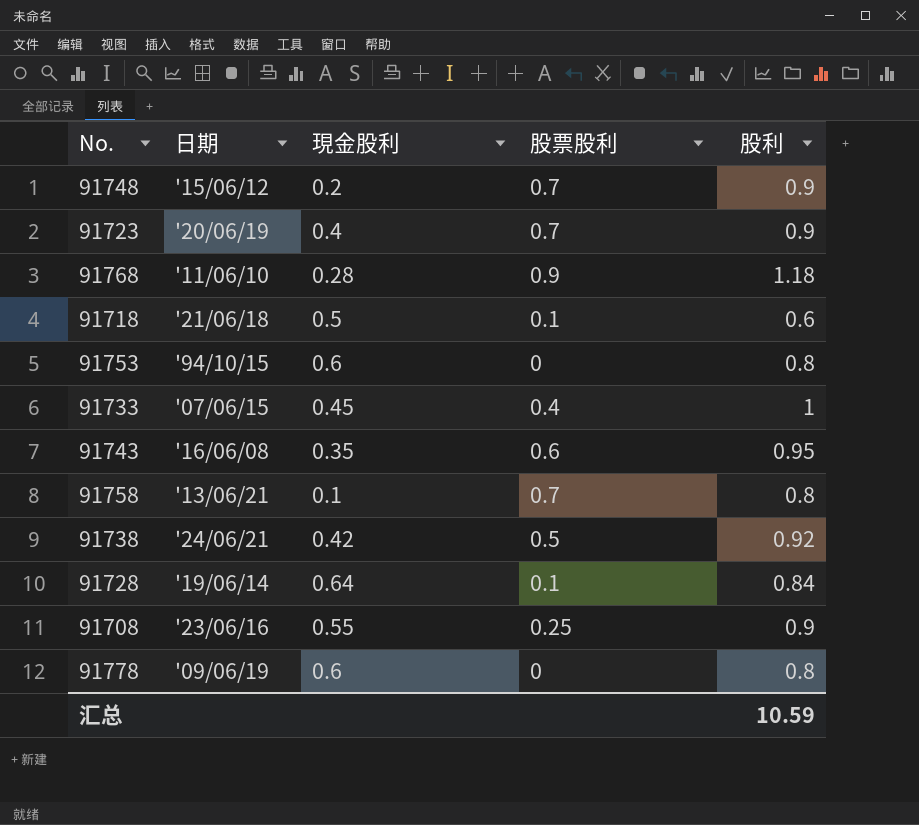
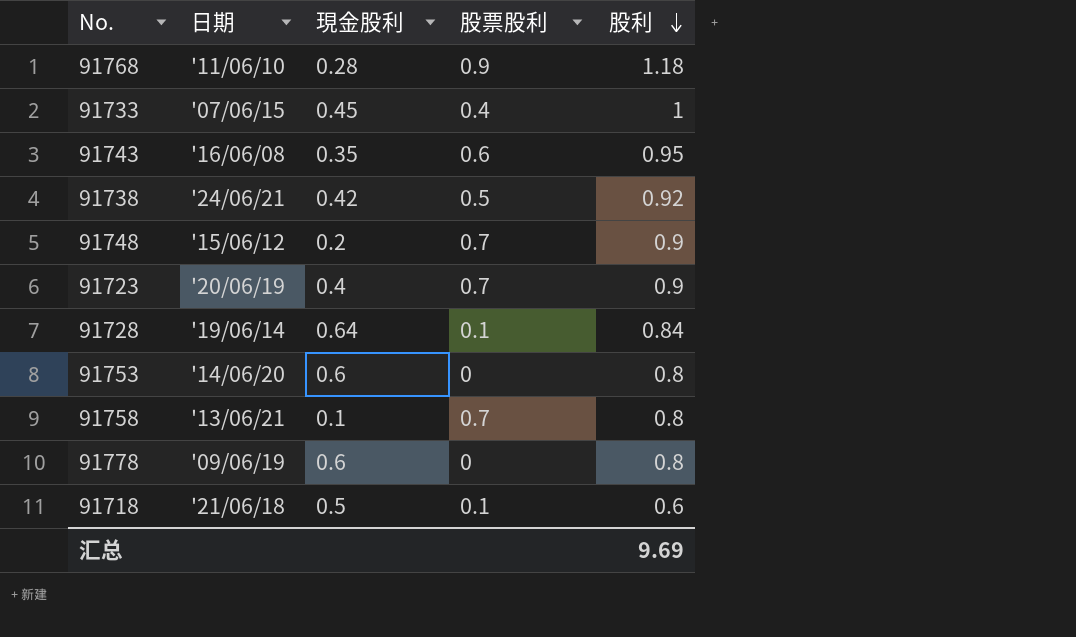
row order: none -> 股利 descending
row 91708: '23/06/16 | 0.55 | 0.25 | 0.9 -> none
91753 | 日期: '94/10/15 -> '14/06/20
汇总 | 股利: 10.59 -> 9.69

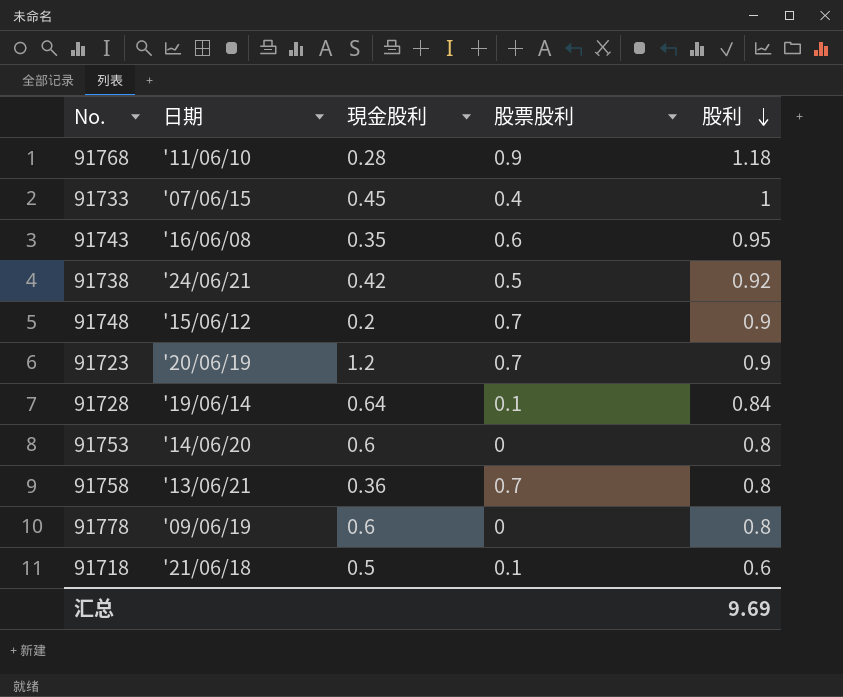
91723 | 現金股利: 0.4 -> 1.2
91758 | 現金股利: 0.1 -> 0.36

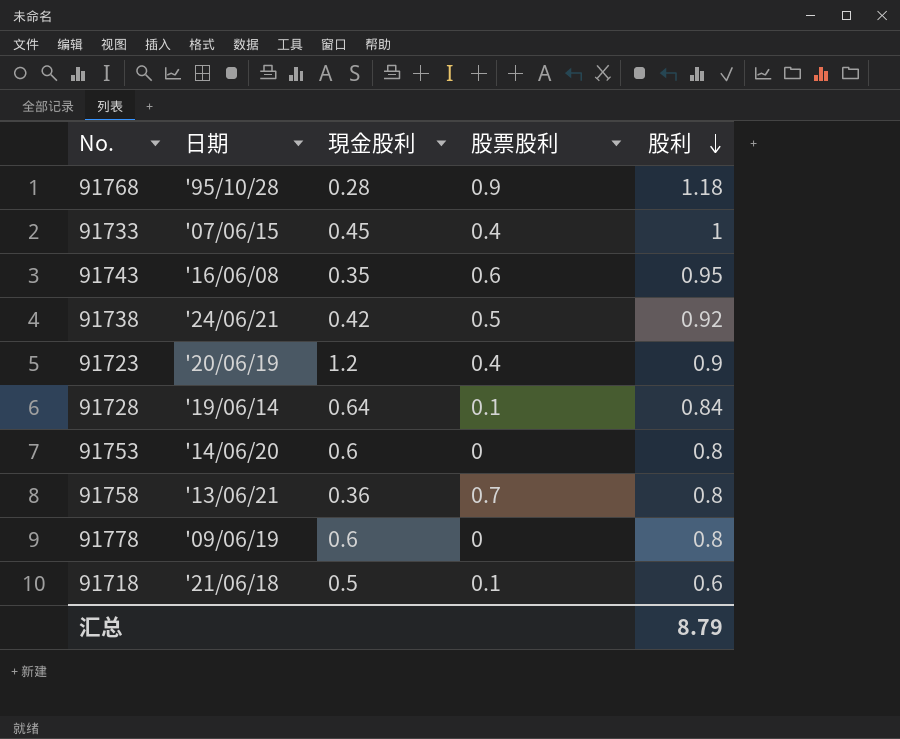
row 91748: '15/06/12 | 0.2 | 0.7 | 0.9 -> none
91768 | 日期: '11/06/10 -> '95/10/28
91723 | 股票股利: 0.7 -> 0.4
汇总 | 股利: 9.69 -> 8.79

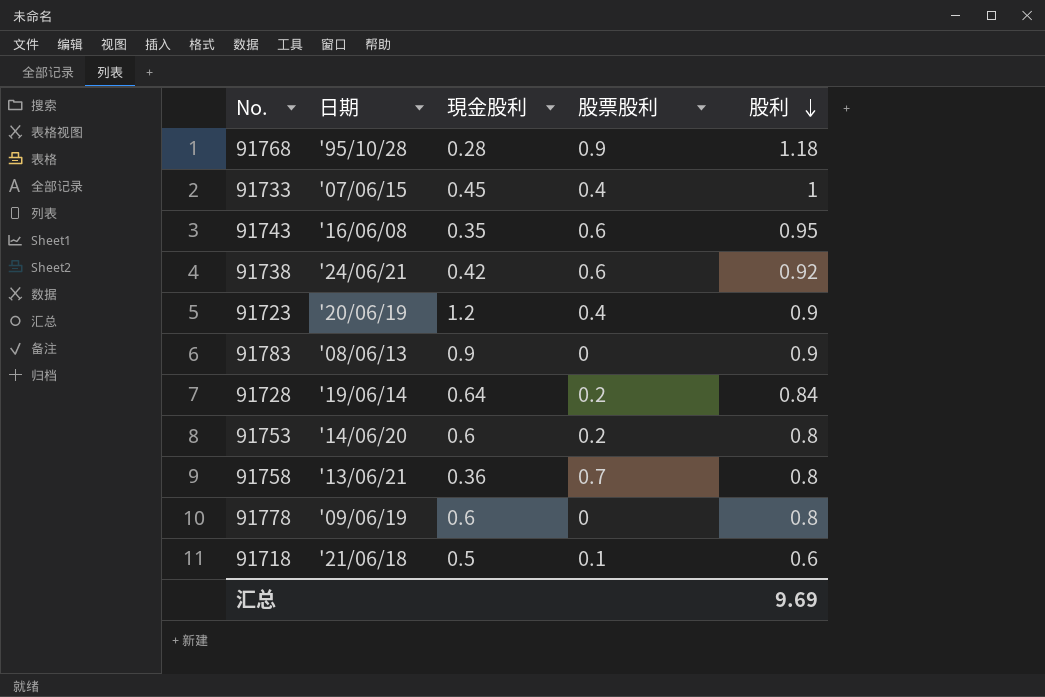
91738 | 股票股利: 0.5 -> 0.6
row 91783: none -> '08/06/13 | 0.9 | 0 | 0.9
91728 | 股票股利: 0.1 -> 0.2
91753 | 股票股利: 0 -> 0.2
汇总 | 股利: 8.79 -> 9.69

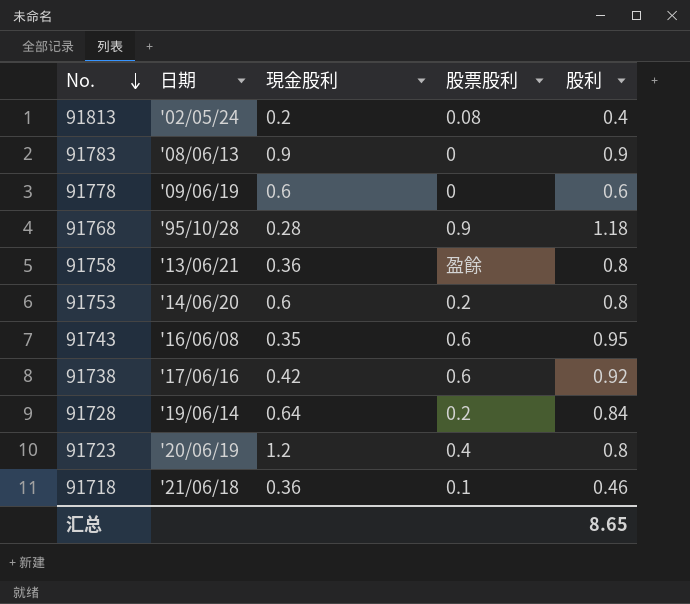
row order: 股利 descending -> No. descending
row 91733: '07/06/15 | 0.45 | 0.4 | 1 -> none
row 91813: none -> '02/05/24 | 0.2 | 0.08 | 0.4
91778 | 股利: 0.8 -> 0.6
91758 | 股票股利: 0.7 -> 盈餘
91738 | 日期: '24/06/21 -> '17/06/16
91723 | 股利: 0.9 -> 0.8
91718 | 現金股利: 0.5 -> 0.36
91718 | 股利: 0.6 -> 0.46
汇总 | 股利: 9.69 -> 8.65

